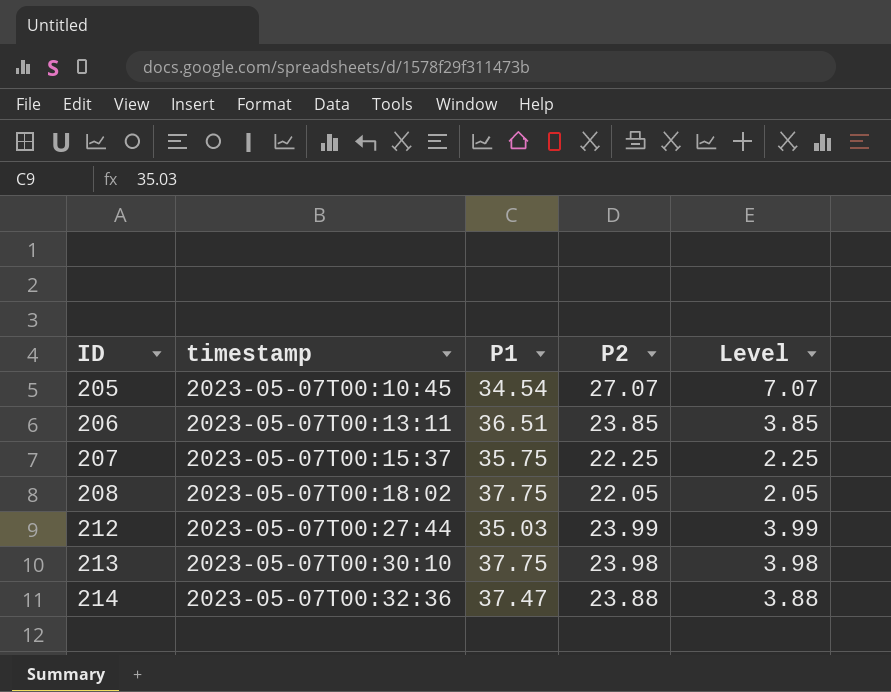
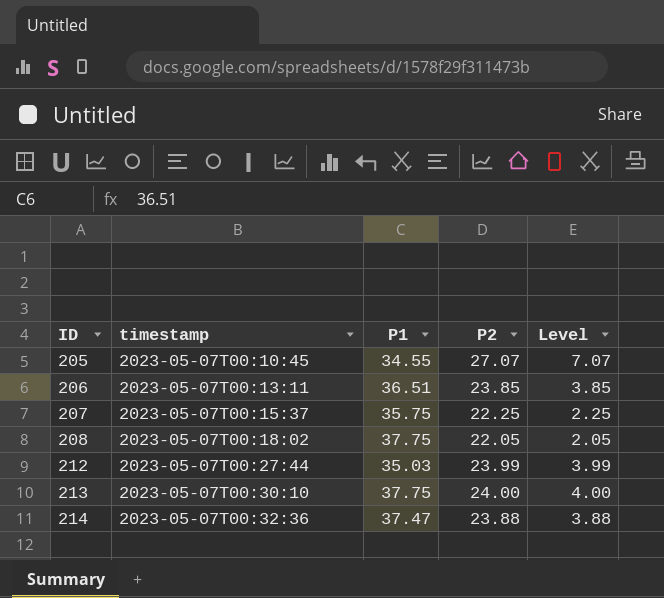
205 | P1: 34.54 -> 34.55
213 | P2: 23.98 -> 24.00
213 | Level: 3.98 -> 4.00

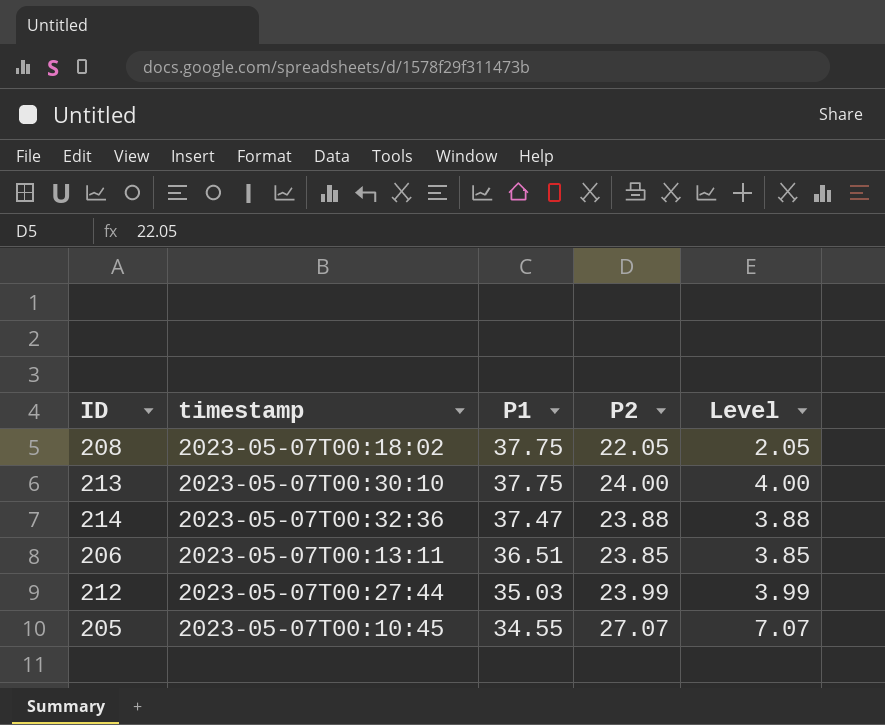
row order: ID ascending -> P1 descending
row 207: 2023-05-07T00:15:37 | 35.75 | 22.25 | 2.25 -> none

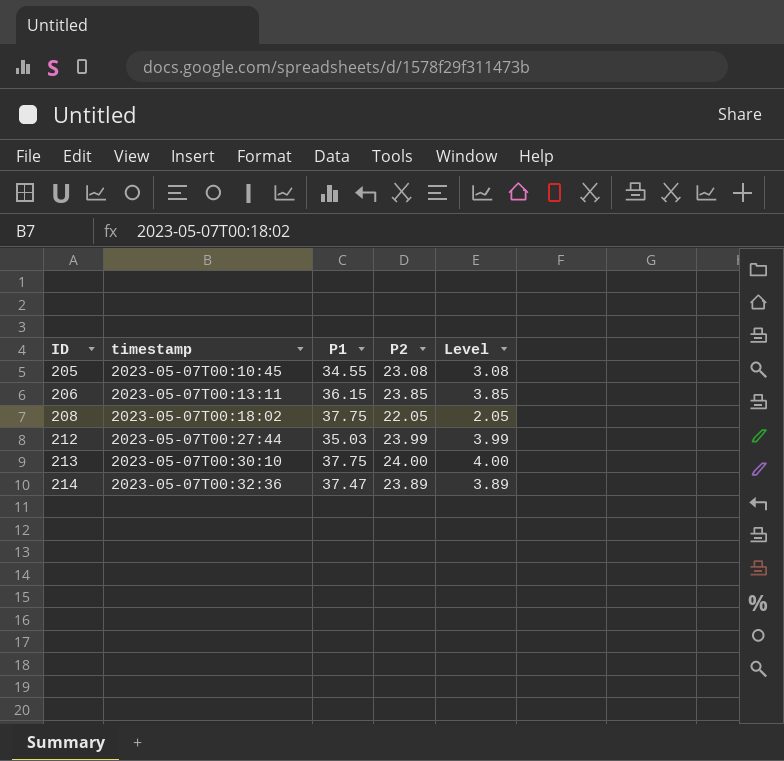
row order: P1 descending -> ID ascending
205 | P2: 27.07 -> 23.08
205 | Level: 7.07 -> 3.08
206 | P1: 36.51 -> 36.15
214 | P2: 23.88 -> 23.89
214 | Level: 3.88 -> 3.89

